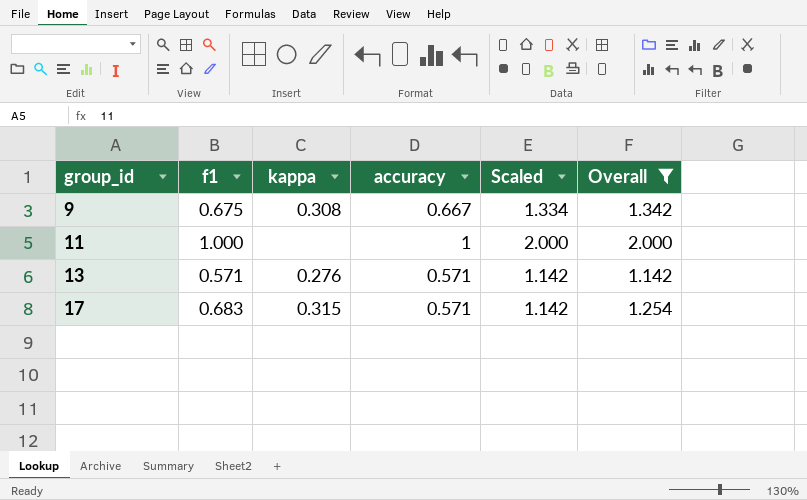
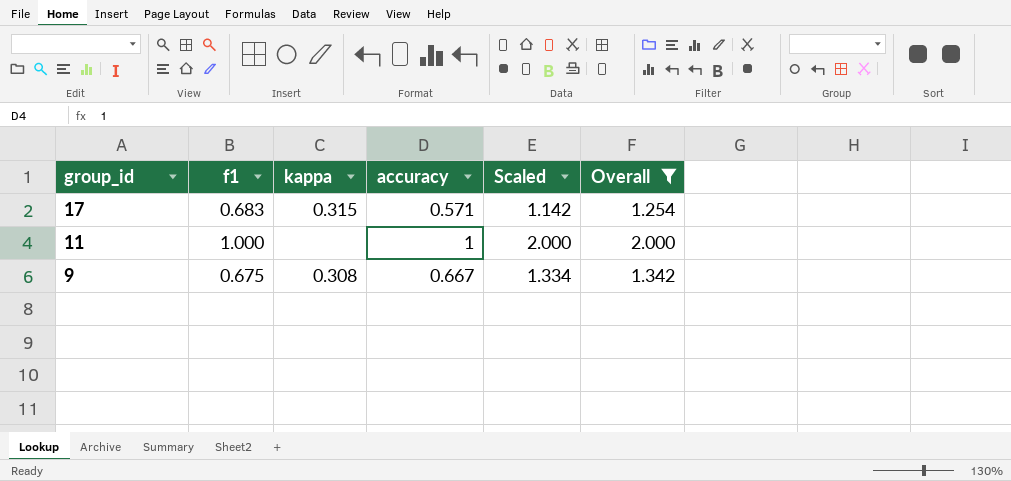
row order: group_id ascending -> group_id descending
row 13: 0.571 | 0.276 | 0.571 | 1.142 | 1.142 -> none

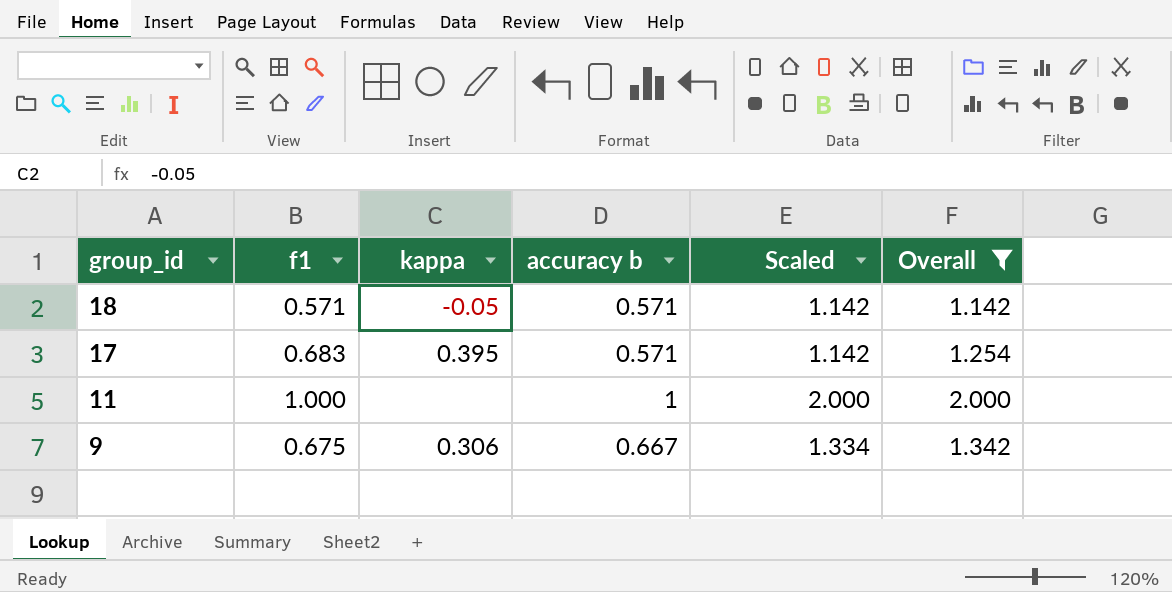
column name: accuracy -> accuracy b
row 18: none -> 0.571 | -0.05 | 0.571 | 1.142 | 1.142
17 | kappa: 0.315 -> 0.395
9 | kappa: 0.308 -> 0.306

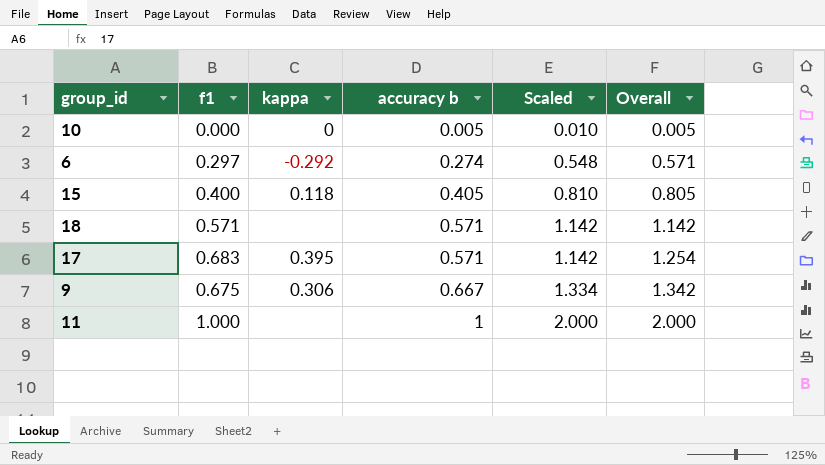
filter: Overall >= 1.142 -> none
row order: group_id descending -> accuracy b ascending
18 | kappa: -0.05 -> none

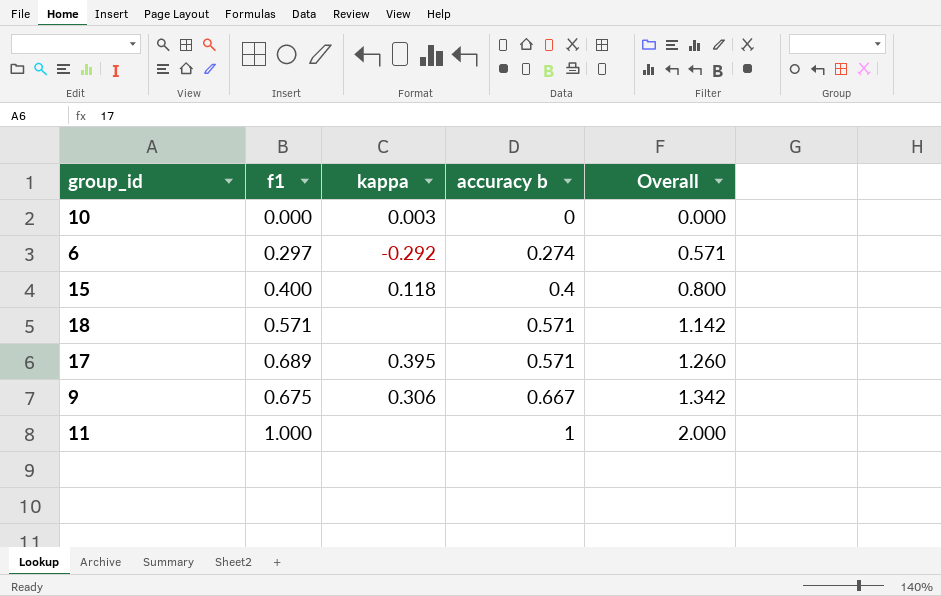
column Scaled | formula: [accuracy b] * 2 -> none
10 | kappa: 0 -> 0.003
10 | accuracy b: 0.005 -> 0
10 | Overall: 0.005 -> 0.000
15 | accuracy b: 0.405 -> 0.4
15 | Overall: 0.805 -> 0.800
17 | f1: 0.683 -> 0.689
17 | Overall: 1.254 -> 1.260

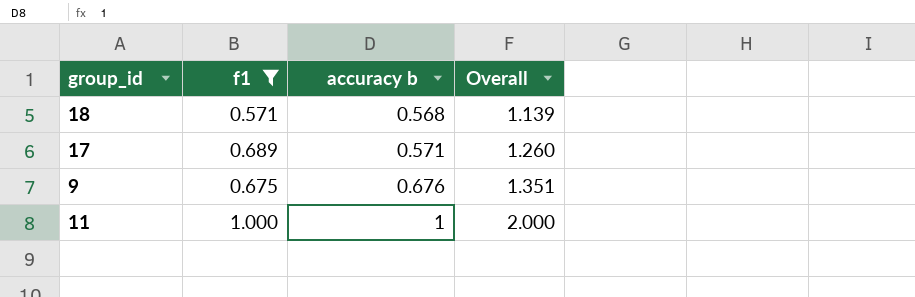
filter: none -> f1 >= 0.571
column kappa | position: 3 -> none
18 | accuracy b: 0.571 -> 0.568
18 | Overall: 1.142 -> 1.139
9 | accuracy b: 0.667 -> 0.676
9 | Overall: 1.342 -> 1.351

